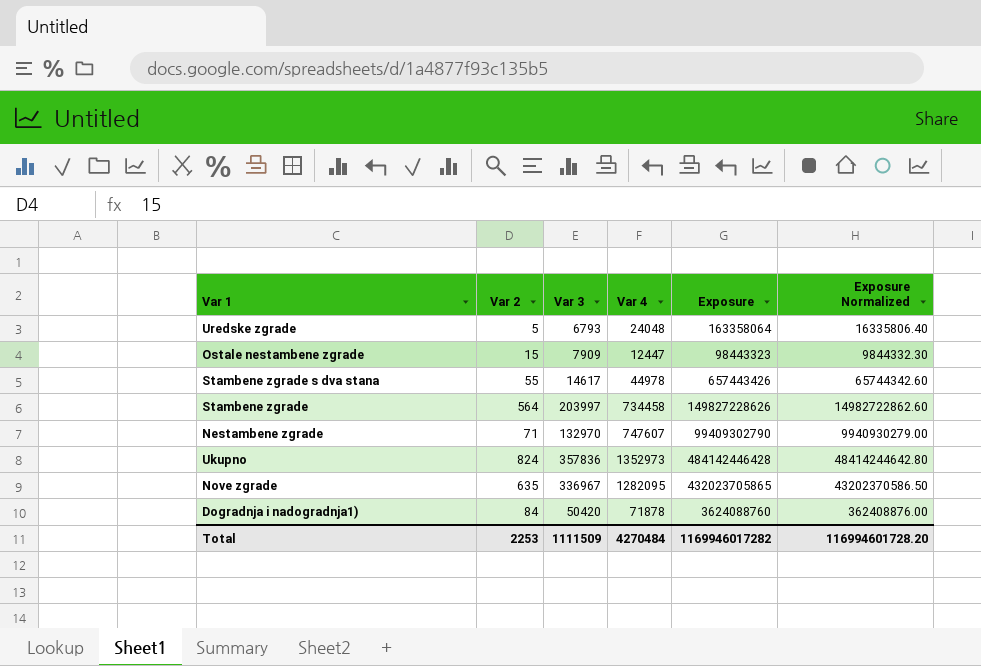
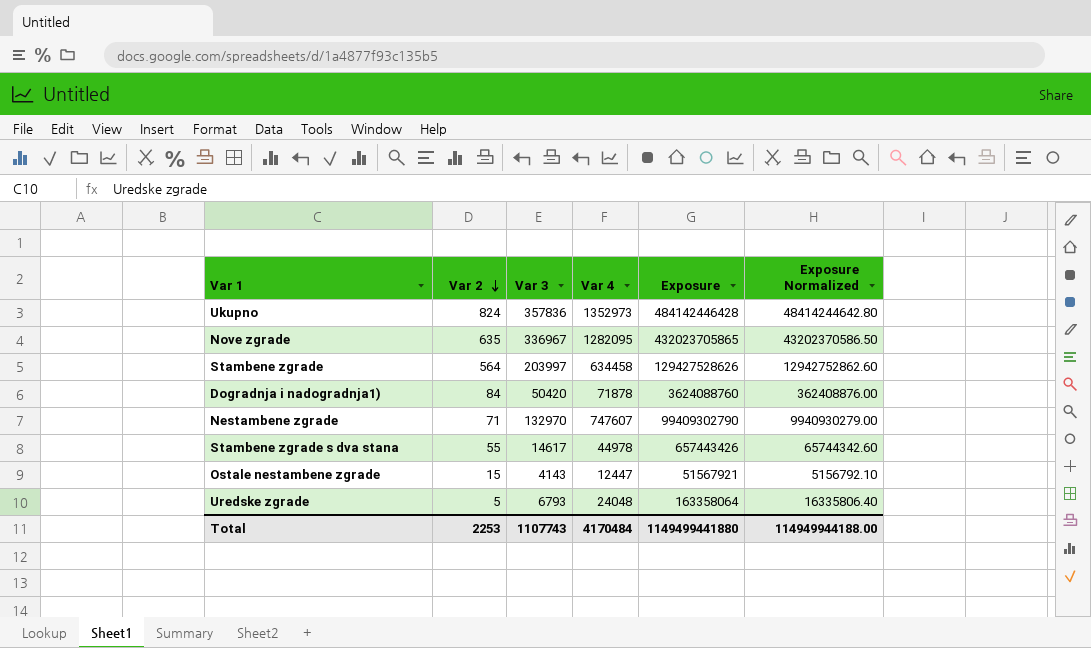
row order: none -> Var 2 descending
Stambene zgrade | Var 4: 734458 -> 634458
Stambene zgrade | Exposure: 149827228626 -> 129427528626
Stambene zgrade | Exposure Normalized: 14982722862.60 -> 12942752862.60
Ostale nestambene zgrade | Var 3: 7909 -> 4143
Ostale nestambene zgrade | Exposure: 98443323 -> 51567921
Ostale nestambene zgrade | Exposure Normalized: 9844332.30 -> 5156792.10
Total | Var 3: 1111509 -> 1107743
Total | Var 4: 4270484 -> 4170484
Total | Exposure: 1169946017282 -> 1149499441880
Total | Exposure Normalized: 116994601728.20 -> 114949944188.00

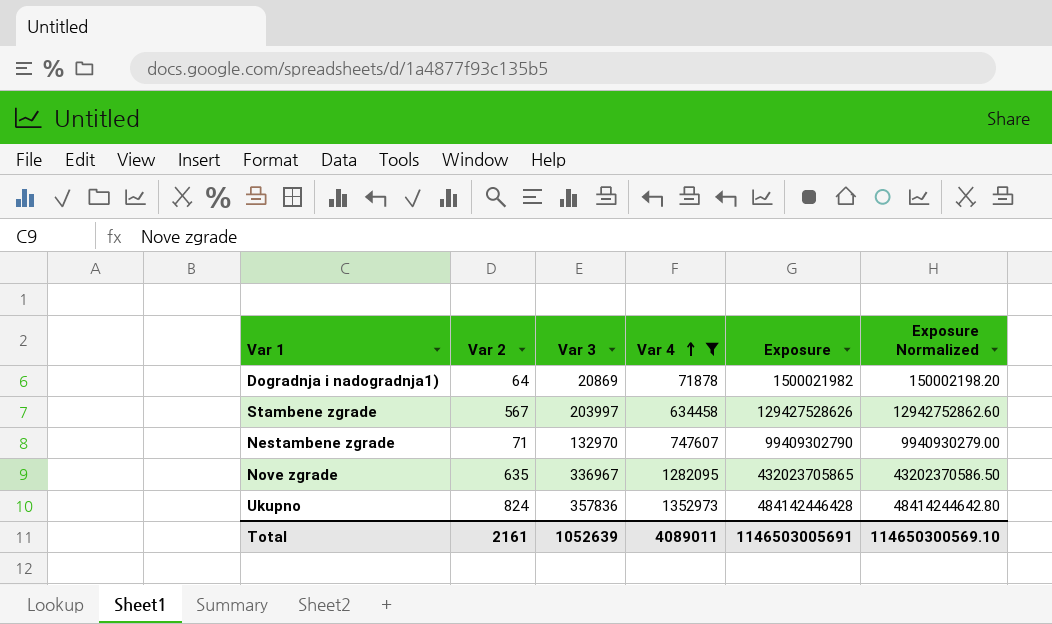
filter: none -> Var 4 >= 71878
row order: Var 2 descending -> Var 4 ascending
Dogradnja i nadogradnja1) | Var 2: 84 -> 64
Dogradnja i nadogradnja1) | Var 3: 50420 -> 20869
Dogradnja i nadogradnja1) | Exposure: 3624088760 -> 1500021982
Dogradnja i nadogradnja1) | Exposure Normalized: 362408876.00 -> 150002198.20
Stambene zgrade | Var 2: 564 -> 567
Total | Var 2: 2253 -> 2161
Total | Var 3: 1107743 -> 1052639
Total | Var 4: 4170484 -> 4089011
Total | Exposure: 1149499441880 -> 1146503005691
Total | Exposure Normalized: 114949944188.00 -> 114650300569.10

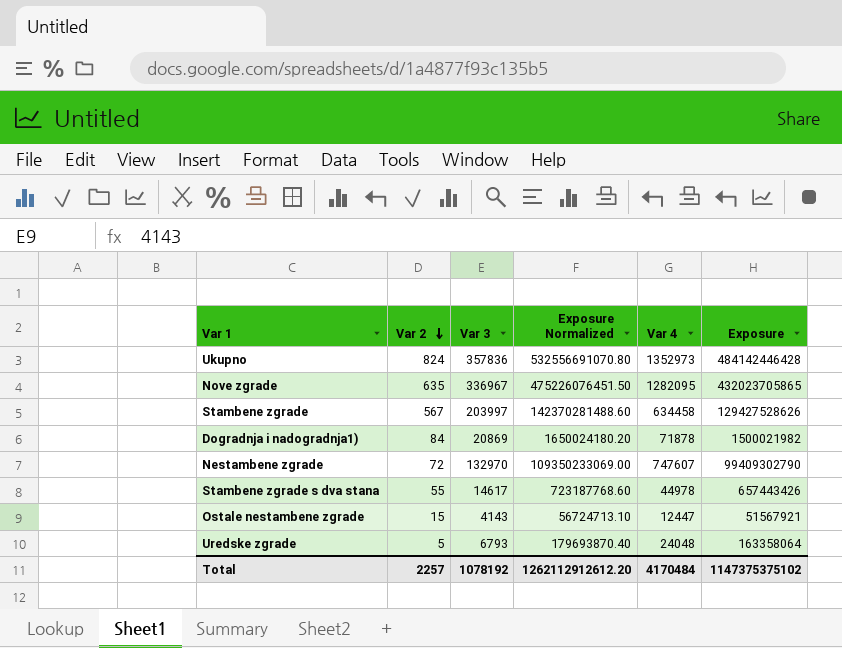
filter: Var 4 >= 71878 -> none
row order: Var 4 ascending -> Var 2 descending
column Exposure Normalized | formula: [Exposure] * 0.1 -> [Exposure] * 1.1
column Exposure Normalized | position: 6 -> 4
Dogradnja i nadogradnja1) | Var 2: 64 -> 84
Nestambene zgrade | Var 2: 71 -> 72
Total | Var 2: 2161 -> 2257
Total | Var 3: 1052639 -> 1078192
Total | Exposure Normalized: 114650300569.10 -> 1262112912612.20
Total | Var 4: 4089011 -> 4170484
Total | Exposure: 1146503005691 -> 1147375375102

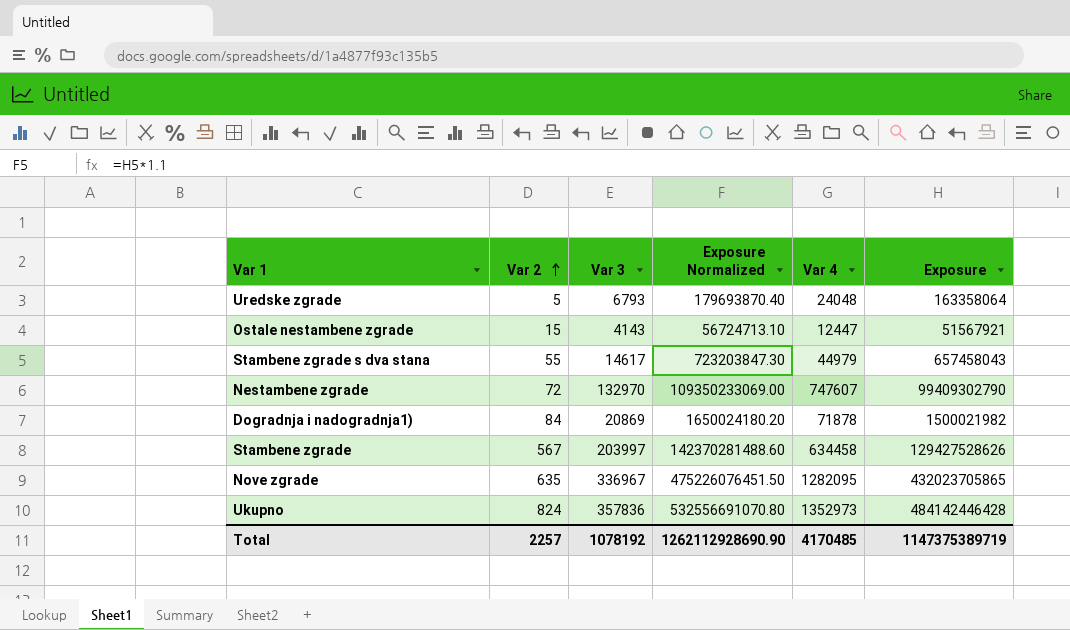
row order: Var 2 descending -> Var 2 ascending
Stambene zgrade s dva stana | Exposure Normalized: 723187768.60 -> 723203847.30
Stambene zgrade s dva stana | Var 4: 44978 -> 44979
Stambene zgrade s dva stana | Exposure: 657443426 -> 657458043
Total | Exposure Normalized: 1262112912612.20 -> 1262112928690.90
Total | Var 4: 4170484 -> 4170485
Total | Exposure: 1147375375102 -> 1147375389719

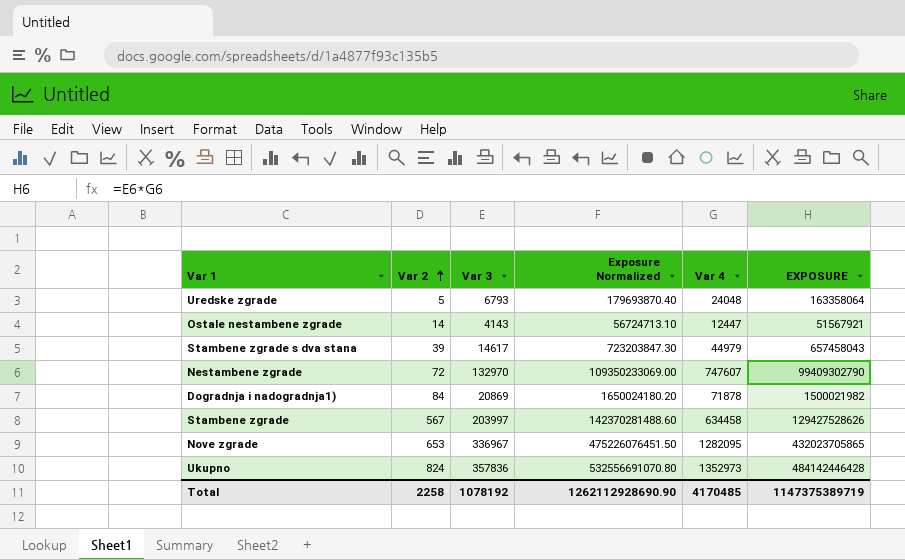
column name: Exposure -> EXPOSURE
Ostale nestambene zgrade | Var 2: 15 -> 14
Stambene zgrade s dva stana | Var 2: 55 -> 39
Nove zgrade | Var 2: 635 -> 653
Total | Var 2: 2257 -> 2258

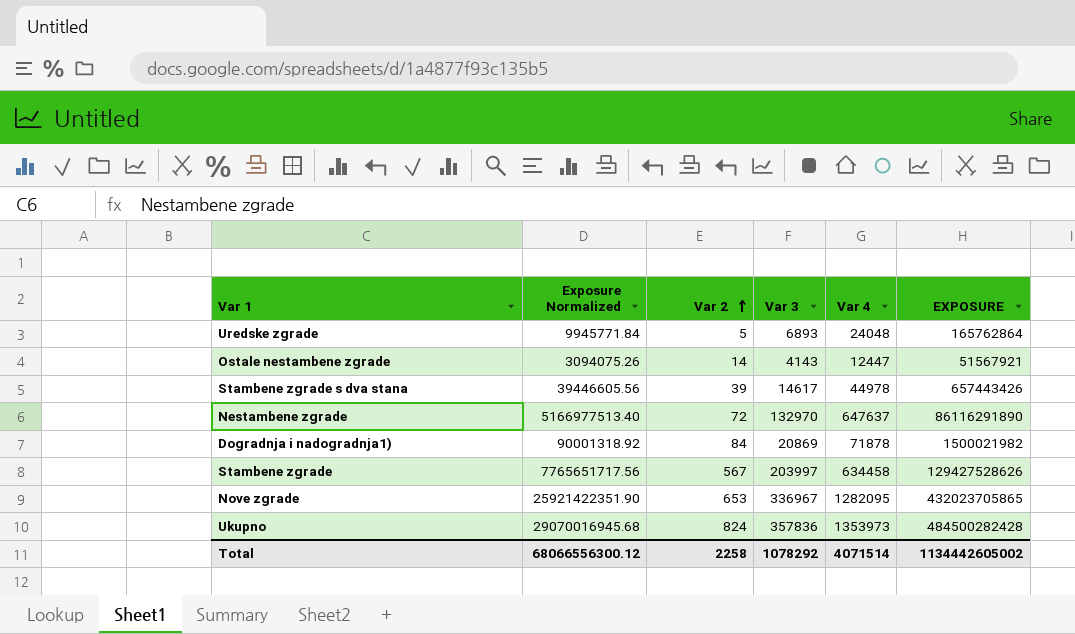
column Exposure Normalized | formula: [EXPOSURE] * 1.1 -> [EXPOSURE] * 0.06
column Exposure Normalized | position: 4 -> 2
Uredske zgrade | Var 3: 6793 -> 6893
Uredske zgrade | EXPOSURE: 163358064 -> 165762864
Stambene zgrade s dva stana | Var 4: 44979 -> 44978
Stambene zgrade s dva stana | EXPOSURE: 657458043 -> 657443426
Nestambene zgrade | Var 4: 747607 -> 647637
Nestambene zgrade | EXPOSURE: 99409302790 -> 86116291890
Ukupno | Var 4: 1352973 -> 1353973
Ukupno | EXPOSURE: 484142446428 -> 484500282428
Total | Exposure Normalized: 1262112928690.90 -> 68066556300.12
Total | Var 3: 1078192 -> 1078292
Total | Var 4: 4170485 -> 4071514
Total | EXPOSURE: 1147375389719 -> 1134442605002

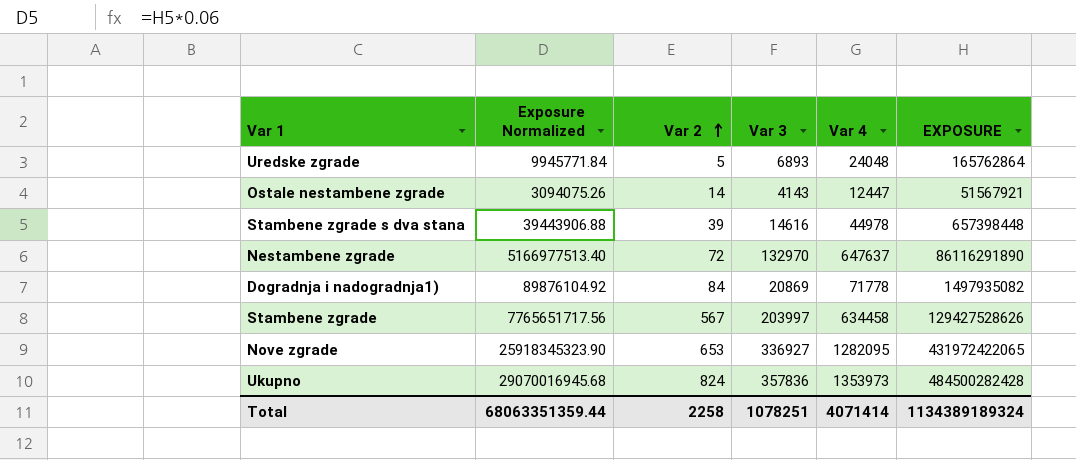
Stambene zgrade s dva stana | Exposure Normalized: 39446605.56 -> 39443906.88
Stambene zgrade s dva stana | Var 3: 14617 -> 14616
Stambene zgrade s dva stana | EXPOSURE: 657443426 -> 657398448
Dogradnja i nadogradnja1) | Exposure Normalized: 90001318.92 -> 89876104.92
Dogradnja i nadogradnja1) | Var 4: 71878 -> 71778
Dogradnja i nadogradnja1) | EXPOSURE: 1500021982 -> 1497935082
Nove zgrade | Exposure Normalized: 25921422351.90 -> 25918345323.90
Nove zgrade | Var 3: 336967 -> 336927
Nove zgrade | EXPOSURE: 432023705865 -> 431972422065
Total | Exposure Normalized: 68066556300.12 -> 68063351359.44
Total | Var 3: 1078292 -> 1078251
Total | Var 4: 4071514 -> 4071414
Total | EXPOSURE: 1134442605002 -> 1134389189324

